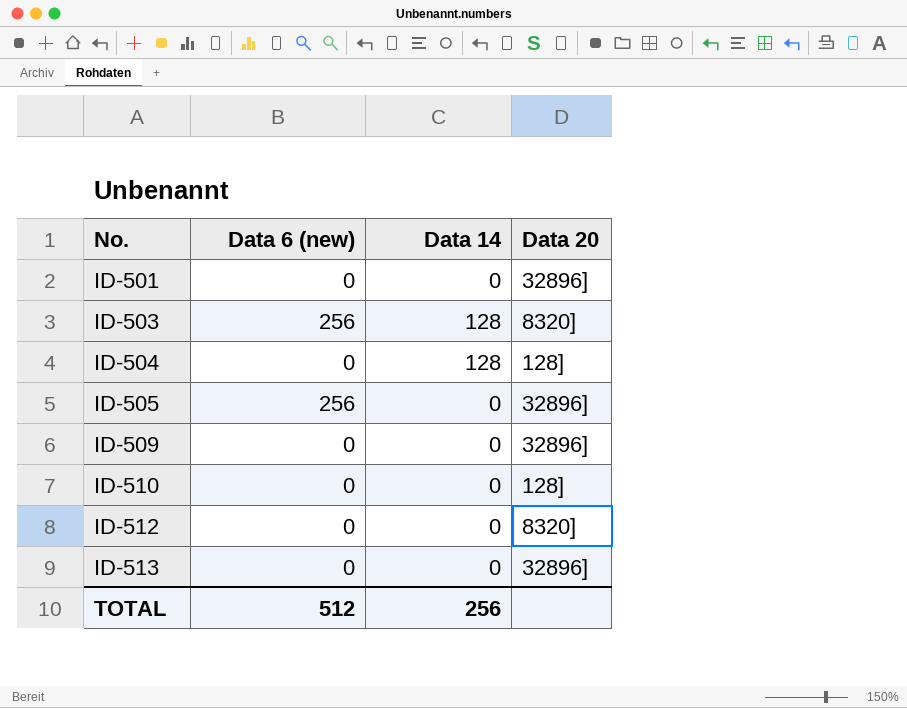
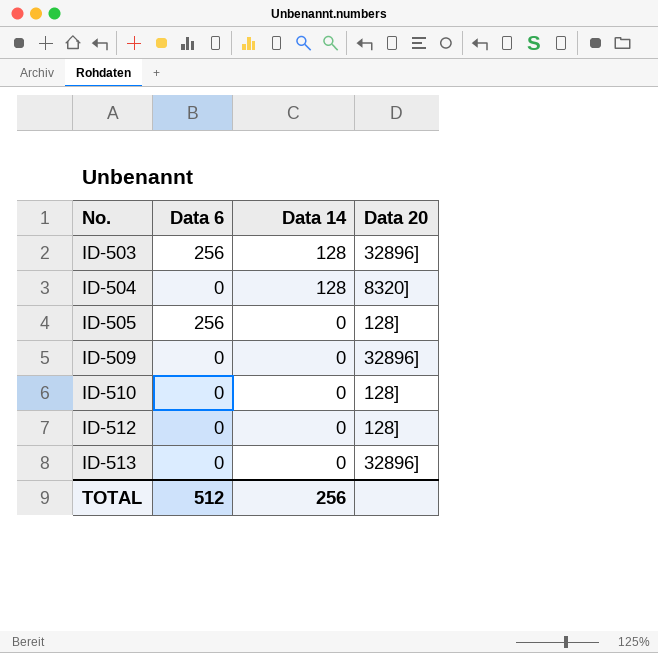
column name: Data 6 (new) -> Data 6
row ID-501: 0 | 0 | 32896] -> none
ID-503 | Data 20: 8320] -> 32896]
ID-504 | Data 20: 128] -> 8320]
ID-505 | Data 20: 32896] -> 128]
ID-512 | Data 20: 8320] -> 128]

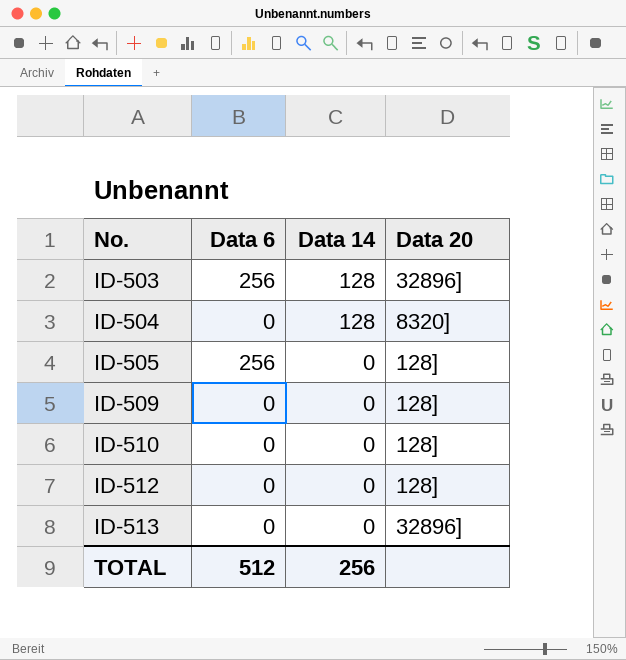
ID-509 | Data 20: 32896] -> 128]

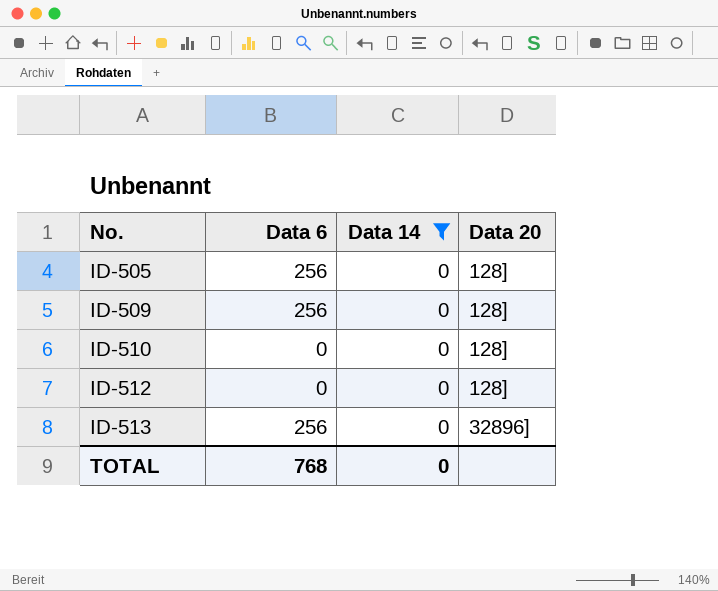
filter: none -> Data 14 = 0
ID-509 | Data 6: 0 -> 256
ID-513 | Data 6: 0 -> 256
TOTAL | Data 6: 512 -> 768
TOTAL | Data 14: 256 -> 0

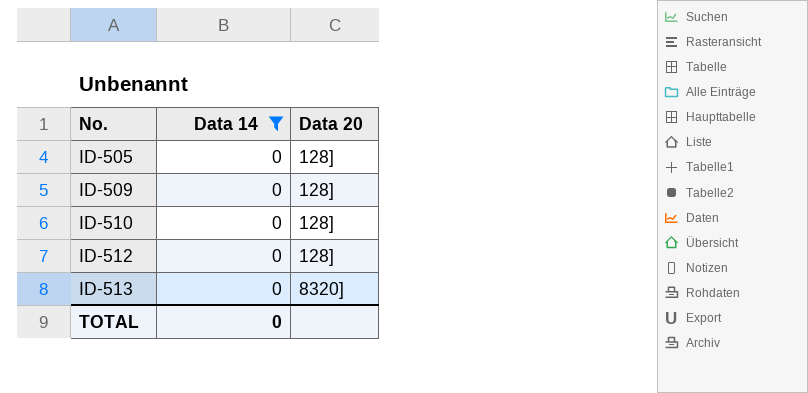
column Data 6 | position: 2 -> none
ID-513 | Data 20: 32896] -> 8320]

